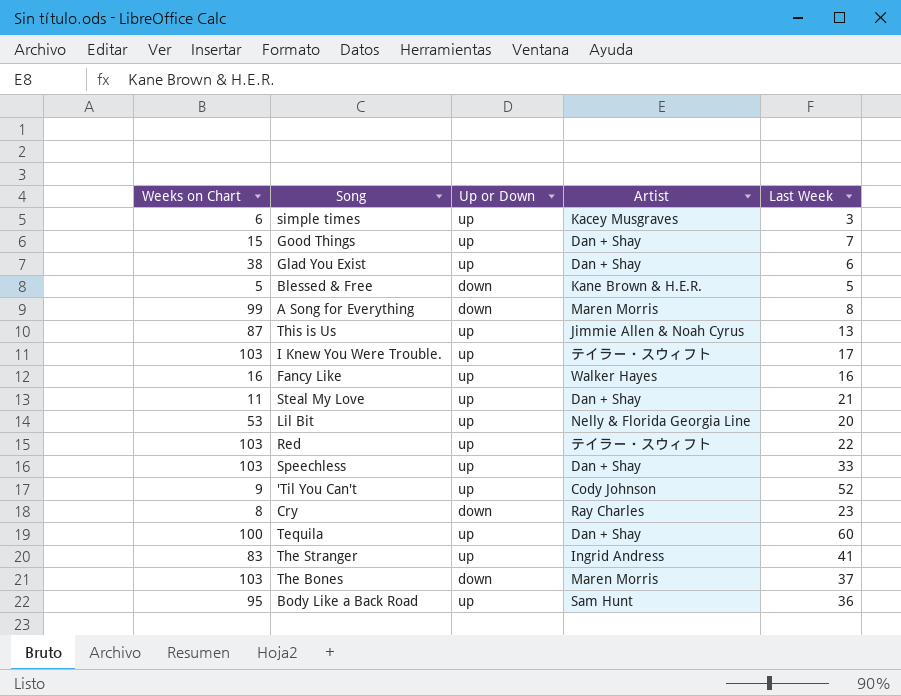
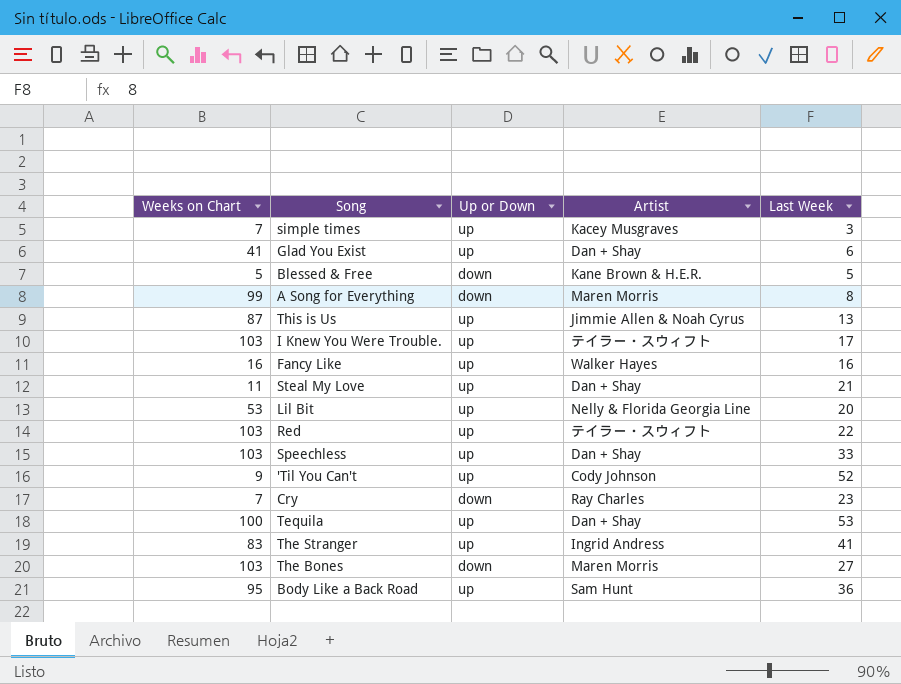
row Good Things: 15 | up | Dan + Shay | 7 -> none
simple times | Weeks on Chart: 6 -> 7
Glad You Exist | Weeks on Chart: 38 -> 41
Cry | Weeks on Chart: 8 -> 7
Tequila | Last Week: 60 -> 53
The Bones | Last Week: 37 -> 27

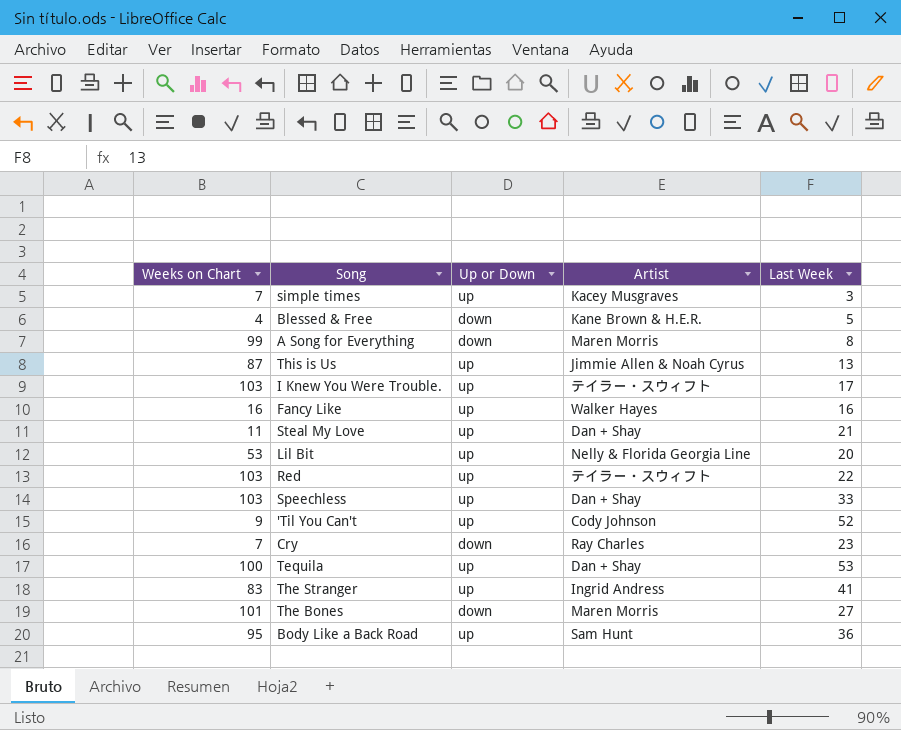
row Glad You Exist: 41 | up | Dan + Shay | 6 -> none
Blessed & Free | Weeks on Chart: 5 -> 4
The Bones | Weeks on Chart: 103 -> 101

